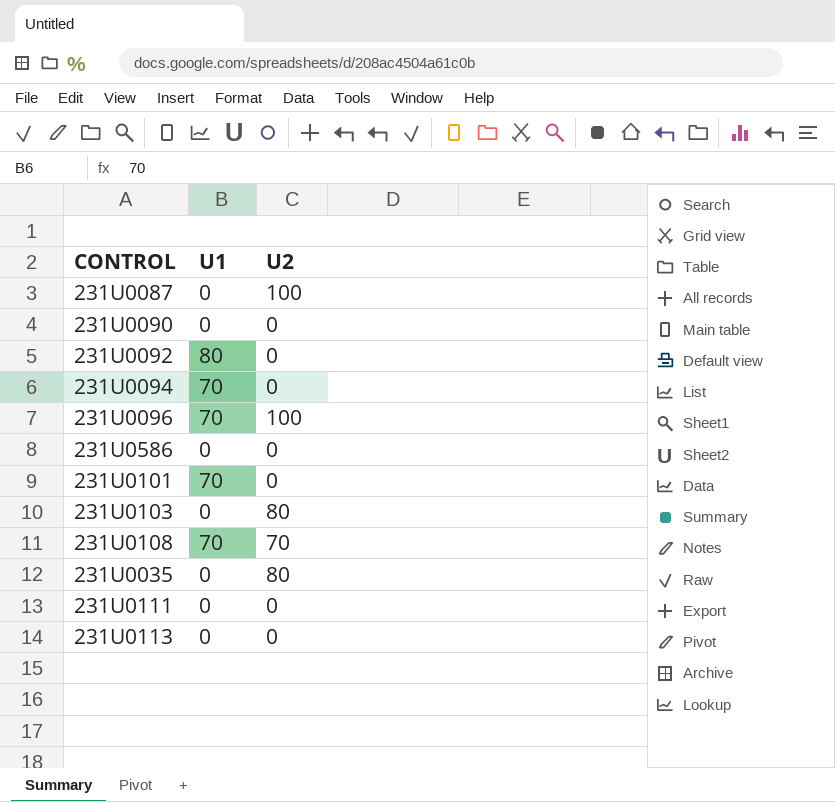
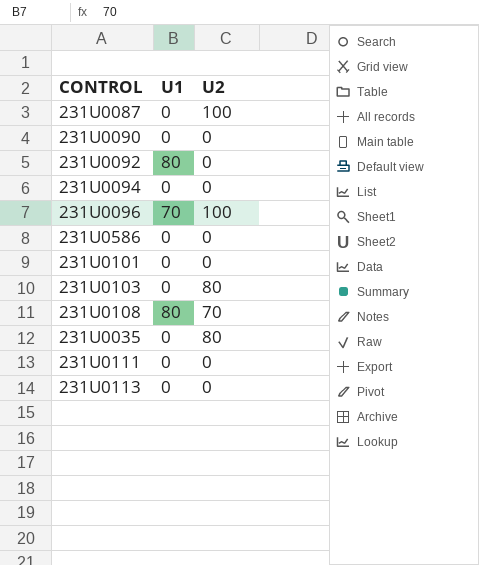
231U0094 | U1: 70 -> 0
231U0101 | U1: 70 -> 0
231U0108 | U1: 70 -> 80

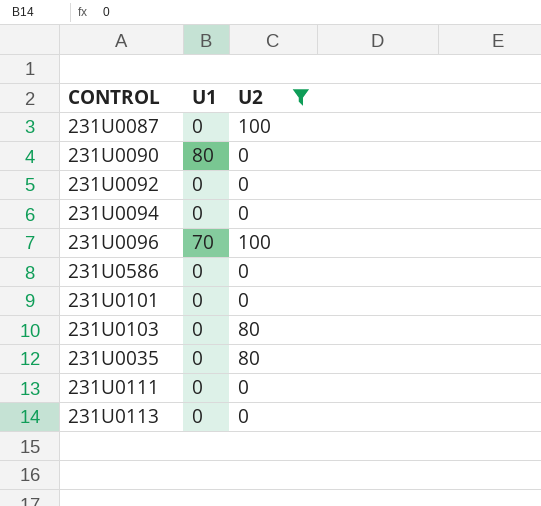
filter: none -> U2 != 70
231U0090 | U1: 0 -> 80
231U0092 | U1: 80 -> 0

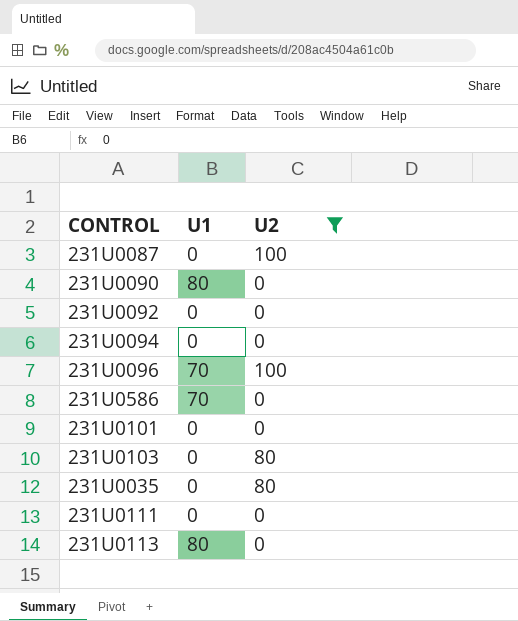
231U0586 | U1: 0 -> 70
231U0113 | U1: 0 -> 80

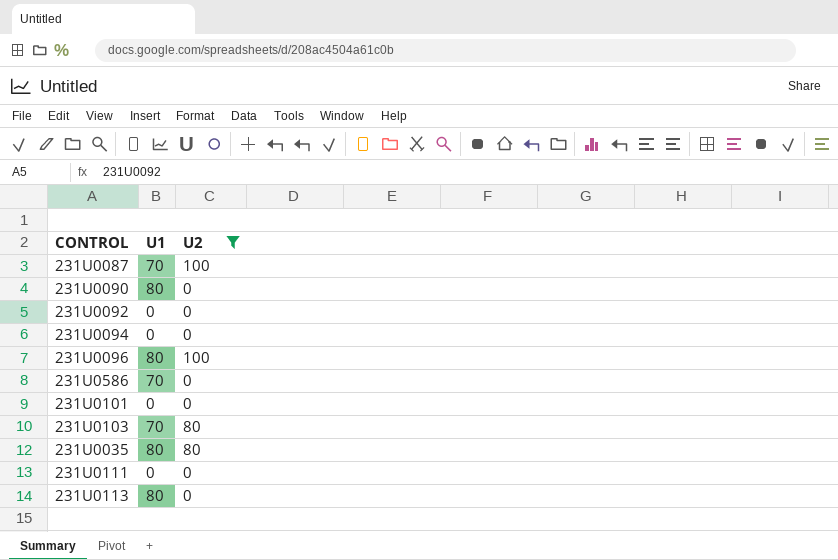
231U0087 | U1: 0 -> 70
231U0096 | U1: 70 -> 80
231U0103 | U1: 0 -> 70
231U0035 | U1: 0 -> 80

